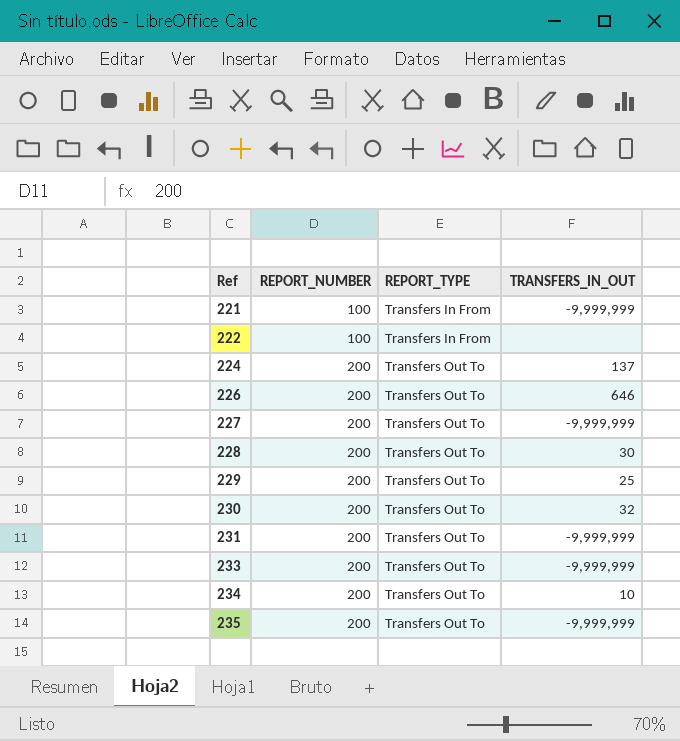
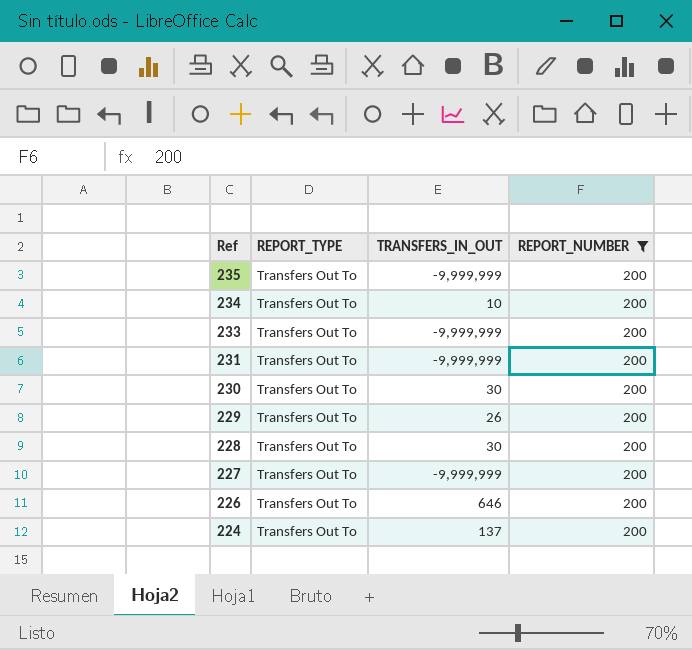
filter: none -> REPORT_NUMBER = 200
row order: Ref ascending -> Ref descending
column REPORT_NUMBER | position: 2 -> 4
230 | TRANSFERS_IN_OUT: 32 -> 30
229 | TRANSFERS_IN_OUT: 25 -> 26

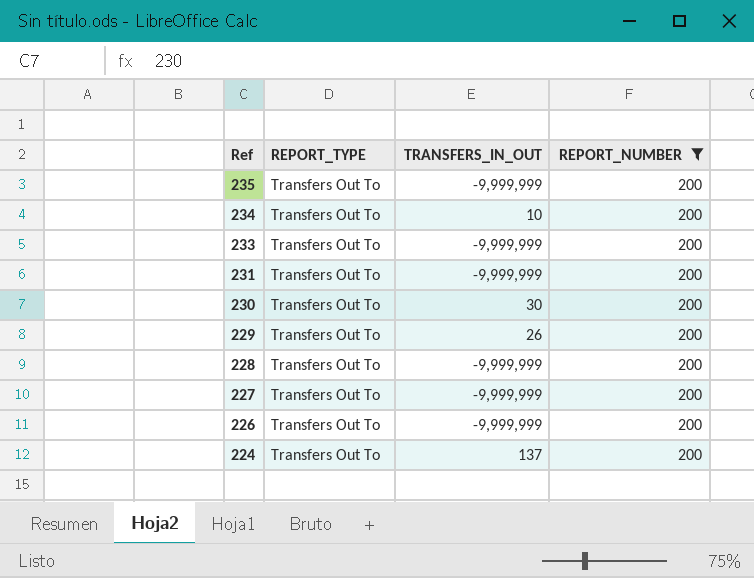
228 | TRANSFERS_IN_OUT: 30 -> -9,999,999
226 | TRANSFERS_IN_OUT: 646 -> -9,999,999

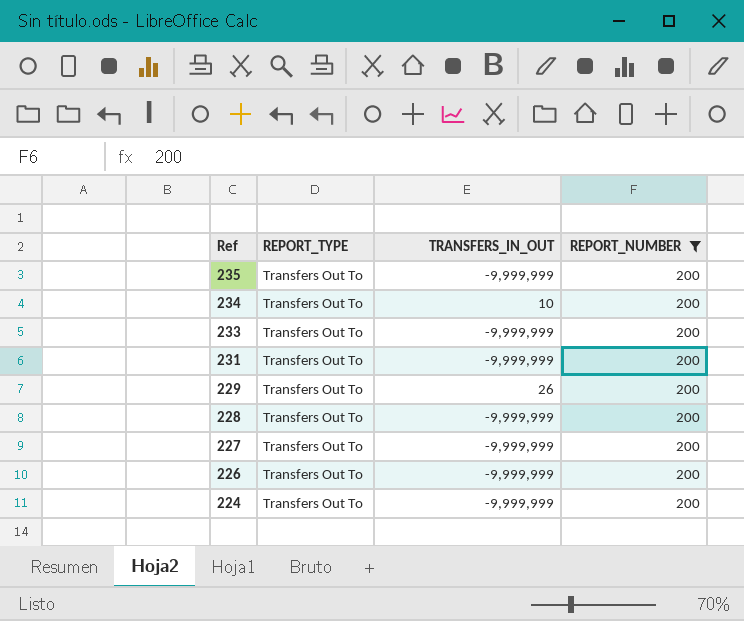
row 230: Transfers Out To | 30 | 200 -> none
224 | TRANSFERS_IN_OUT: 137 -> -9,999,999

